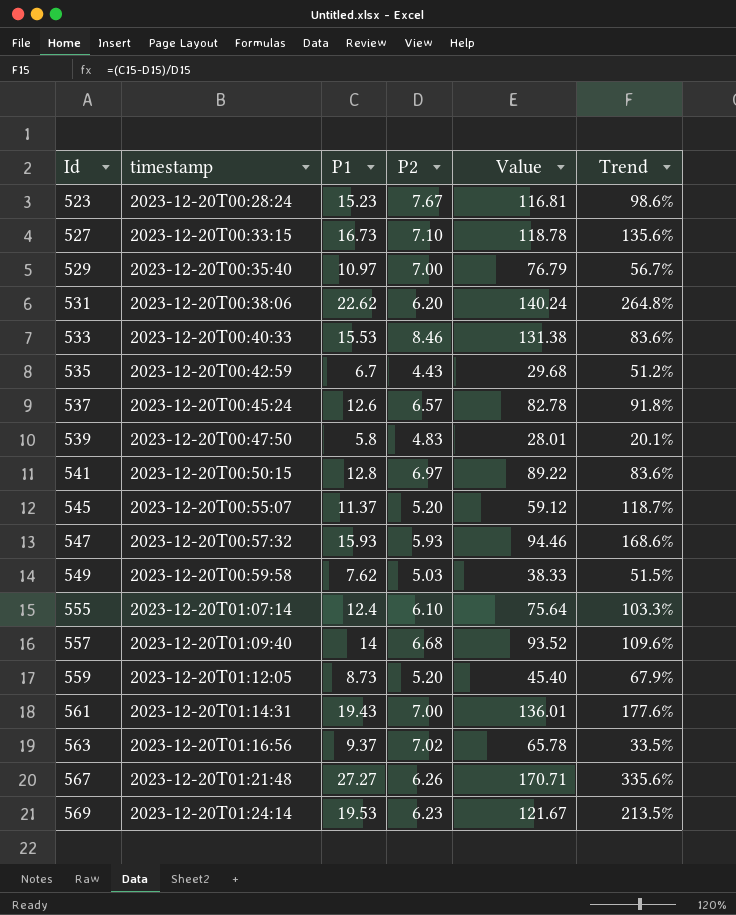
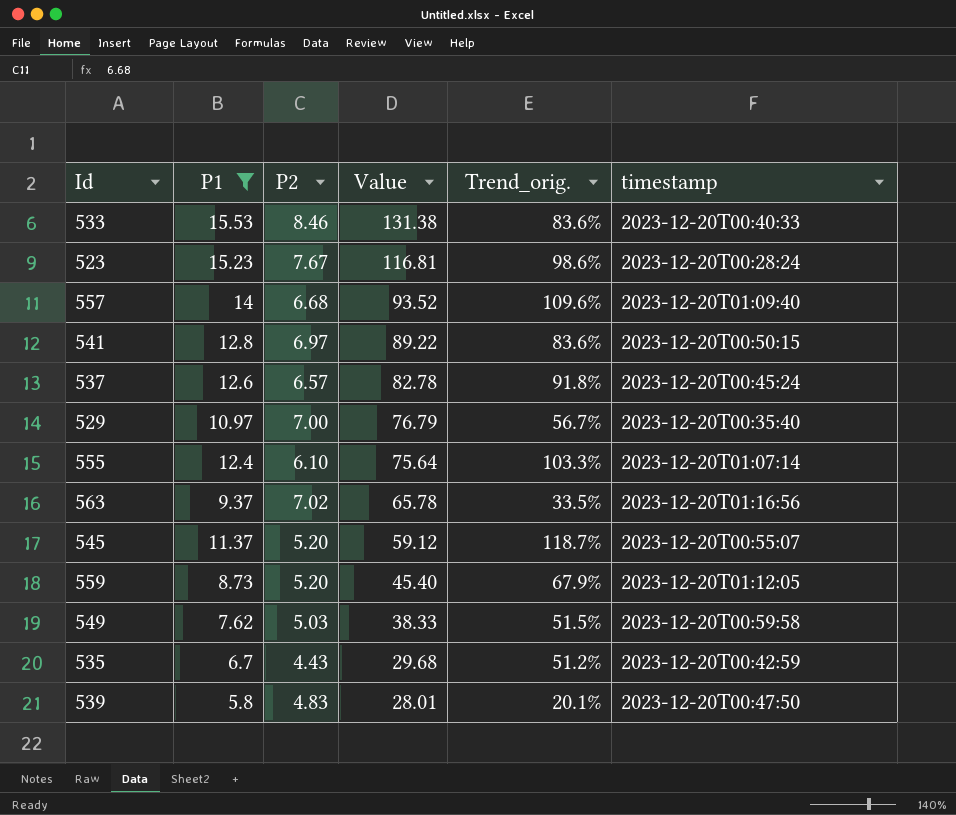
filter: none -> P1 <= 15.53
row order: Id ascending -> Value descending
column name: Trend -> Trend_orig.
column timestamp | position: 2 -> 6

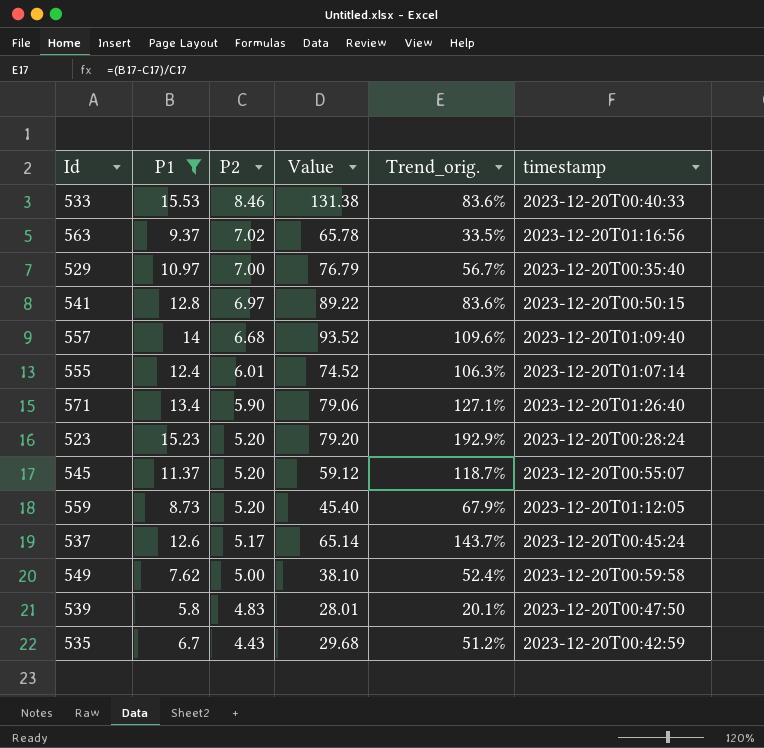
row order: Value descending -> P2 descending
555 | P2: 6.10 -> 6.01
555 | Value: 75.64 -> 74.52
555 | Trend_orig.: 103.3% -> 106.3%
row 571: none -> 13.4 | 5.90 | 79.06 | 127.1% | 2023-12-20T01:26:40
523 | P2: 7.67 -> 5.20
523 | Value: 116.81 -> 79.20
523 | Trend_orig.: 98.6% -> 192.9%
537 | P2: 6.57 -> 5.17
537 | Value: 82.78 -> 65.14
537 | Trend_orig.: 91.8% -> 143.7%
549 | P2: 5.03 -> 5.00
549 | Value: 38.33 -> 38.10
549 | Trend_orig.: 51.5% -> 52.4%

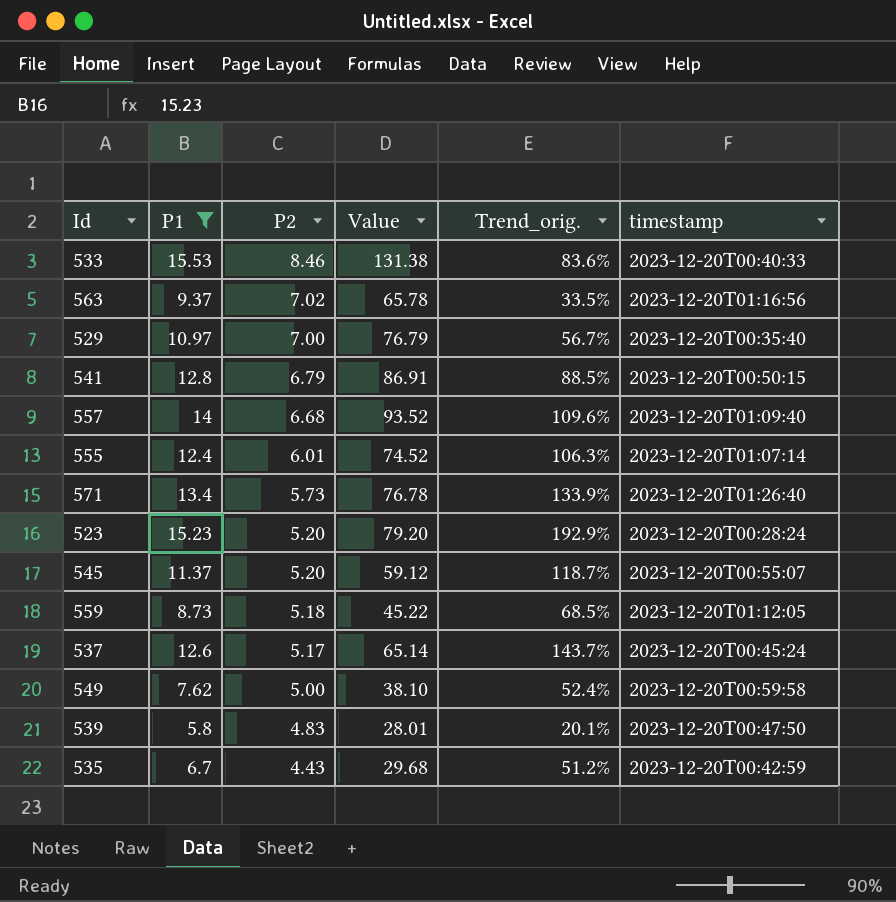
541 | P2: 6.97 -> 6.79
541 | Value: 89.22 -> 86.91
541 | Trend_orig.: 83.6% -> 88.5%
571 | P2: 5.90 -> 5.73
571 | Value: 79.06 -> 76.78
571 | Trend_orig.: 127.1% -> 133.9%
559 | P2: 5.20 -> 5.18
559 | Value: 45.40 -> 45.22
559 | Trend_orig.: 67.9% -> 68.5%

